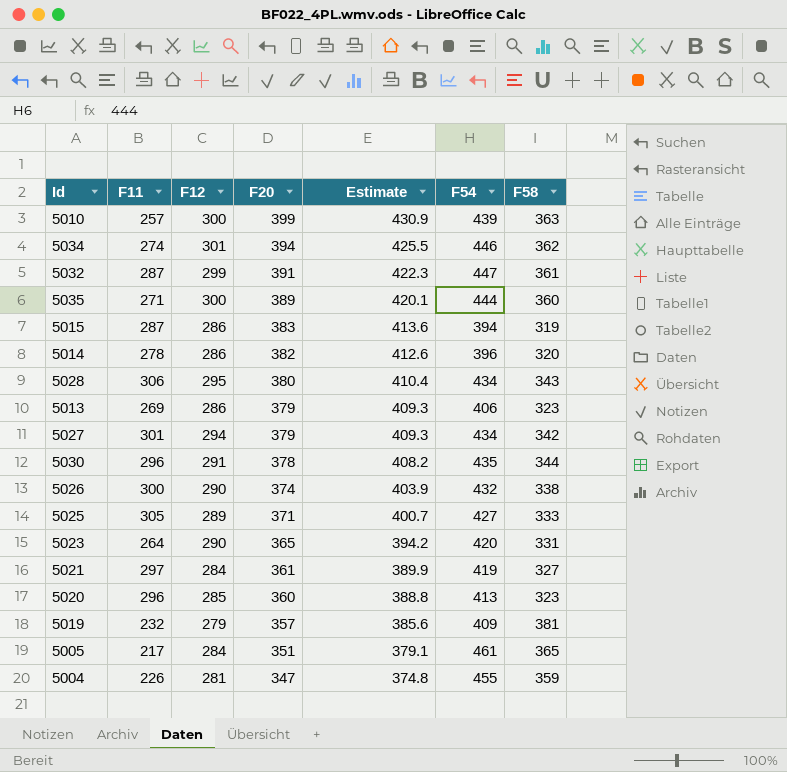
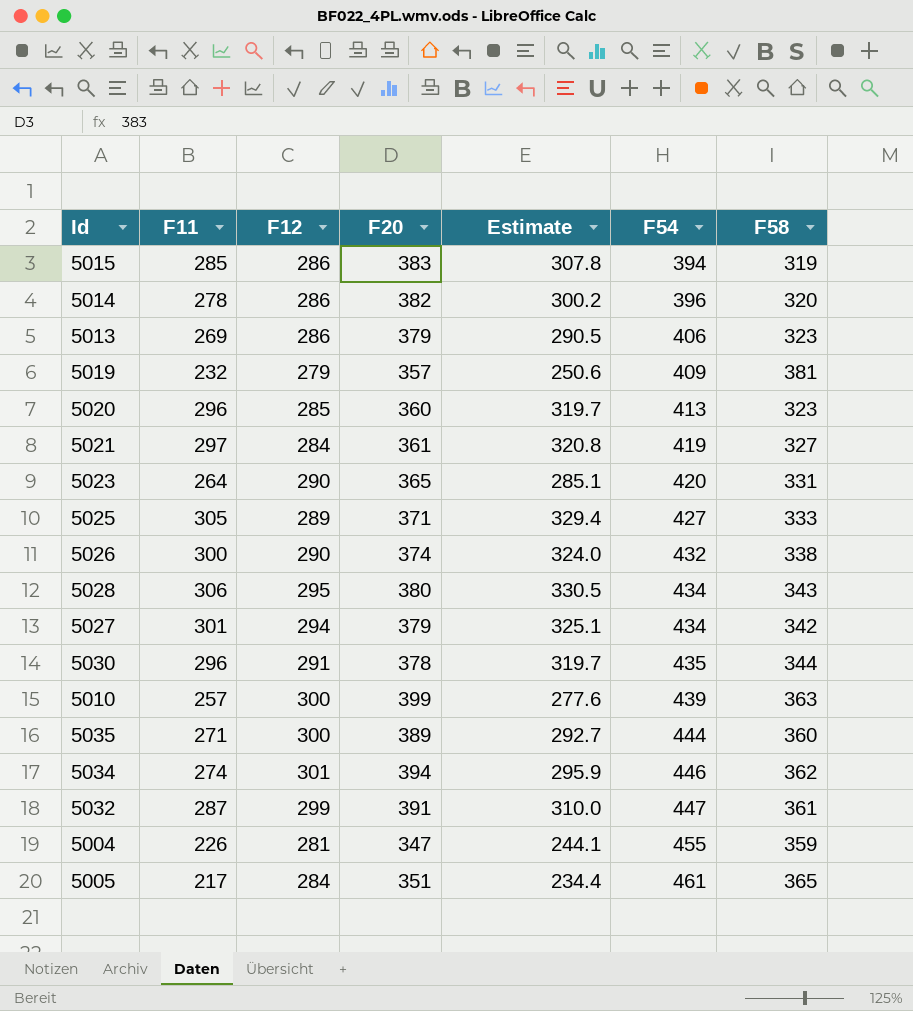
row order: F20 descending -> F54 ascending
column Estimate | formula: [F20] * 1.08 -> [F11] * 1.08
5015 | F11: 287 -> 285

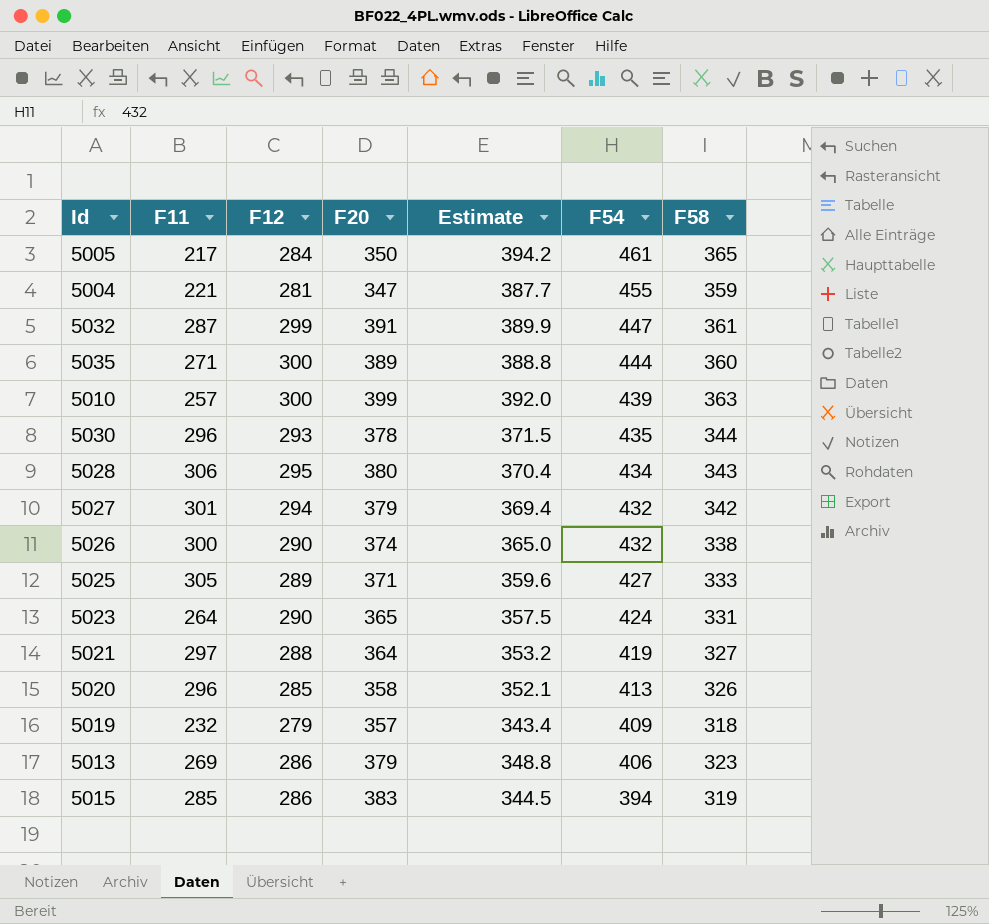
row order: F54 ascending -> F54 descending
column Estimate | formula: [F11] * 1.08 -> [F58] * 1.08
row 5014: 278 | 286 | 382 | 300.2 | 396 | 320 -> none
row 5034: 274 | 301 | 394 | 295.9 | 446 | 362 -> none
5005 | F20: 351 -> 350
5004 | F11: 226 -> 221
5030 | F12: 291 -> 293
5027 | F54: 434 -> 432
5023 | F54: 420 -> 424
5021 | F12: 284 -> 288
5021 | F20: 361 -> 364
5020 | F20: 360 -> 358
5020 | F58: 323 -> 326
5019 | F58: 381 -> 318

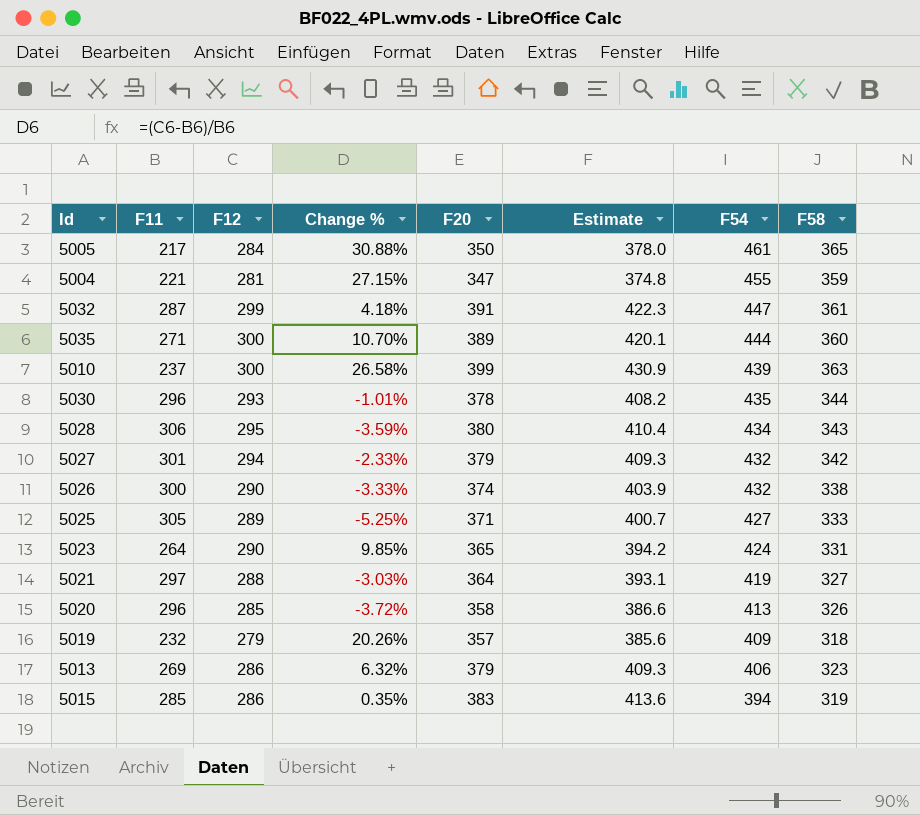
column Change % | formula: none -> ([F12] - [F11]) / [F11]
column Estimate | formula: [F58] * 1.08 -> [F20] * 1.08
5010 | F11: 257 -> 237

